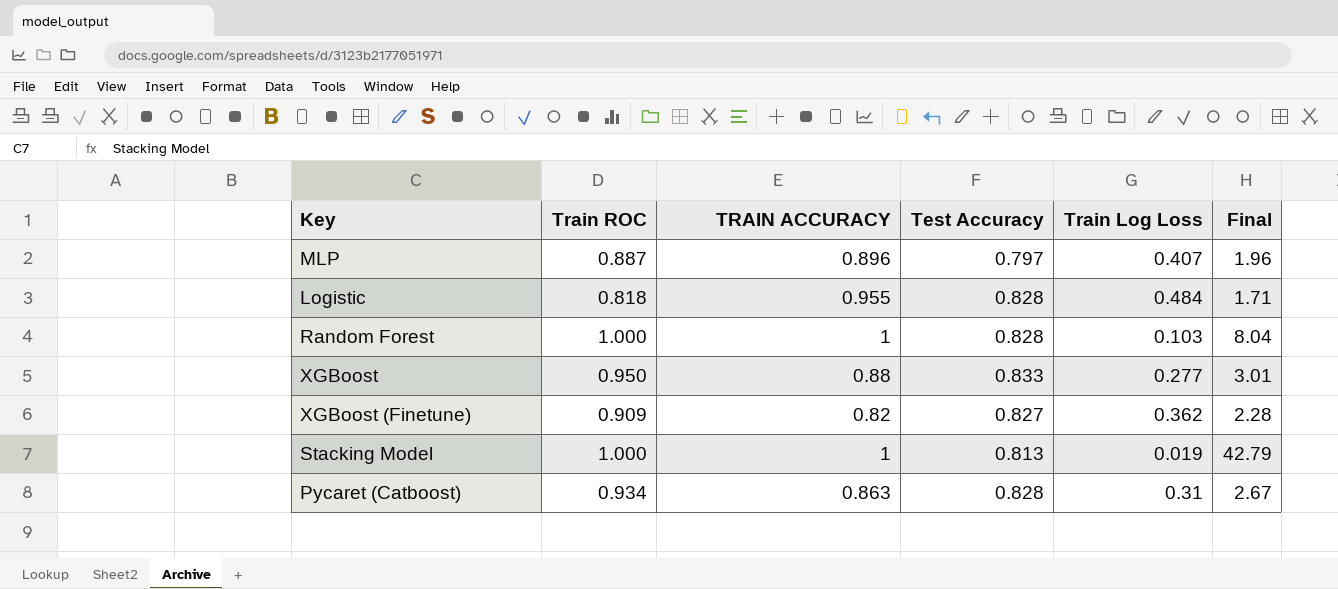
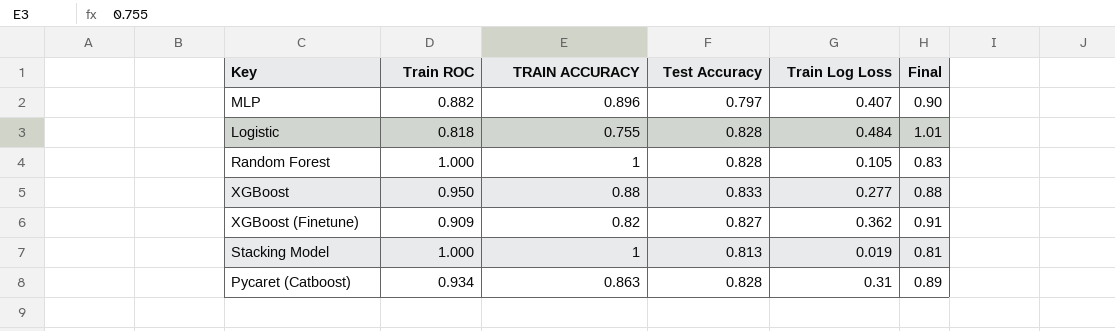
column Final | formula: [Test Accuracy] / [Train Log Loss] -> [Test Accuracy] / [Train ROC]
MLP | Train ROC: 0.887 -> 0.882
Logistic | TRAIN ACCURACY: 0.955 -> 0.755
Random Forest | Train Log Loss: 0.103 -> 0.105

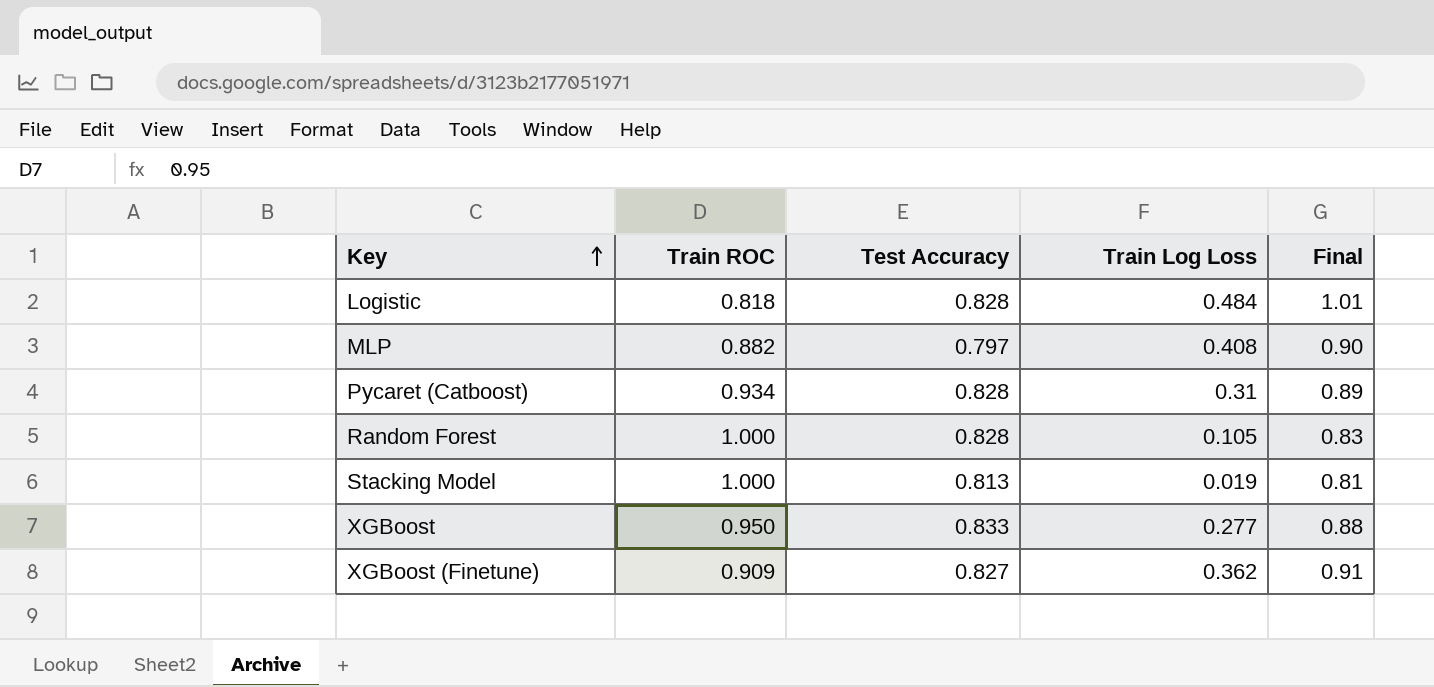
row order: none -> Key ascending
column TRAIN ACCURACY | position: 3 -> none
MLP | Train Log Loss: 0.407 -> 0.408

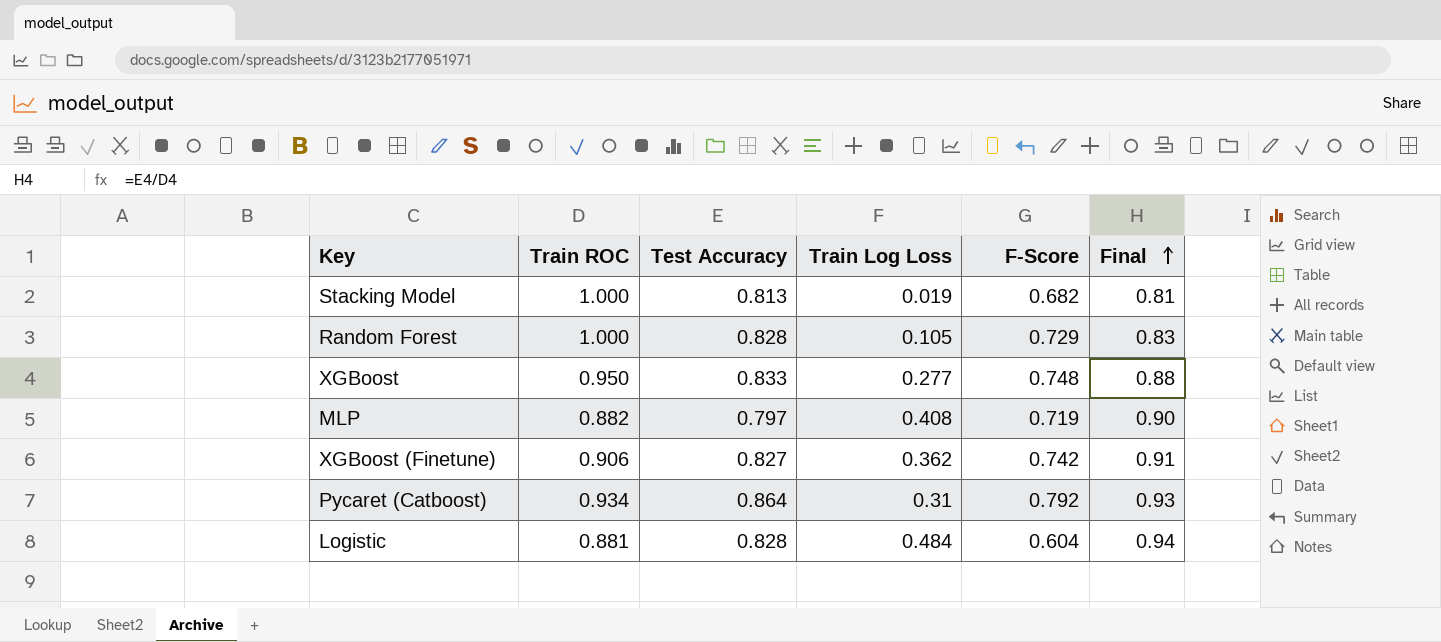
row order: Key ascending -> Final ascending
column F-Score | position: none -> 5
XGBoost (Finetune) | Train ROC: 0.909 -> 0.906
Pycaret (Catboost) | Test Accuracy: 0.828 -> 0.864
Pycaret (Catboost) | Final: 0.89 -> 0.93
Logistic | Train ROC: 0.818 -> 0.881
Logistic | Final: 1.01 -> 0.94

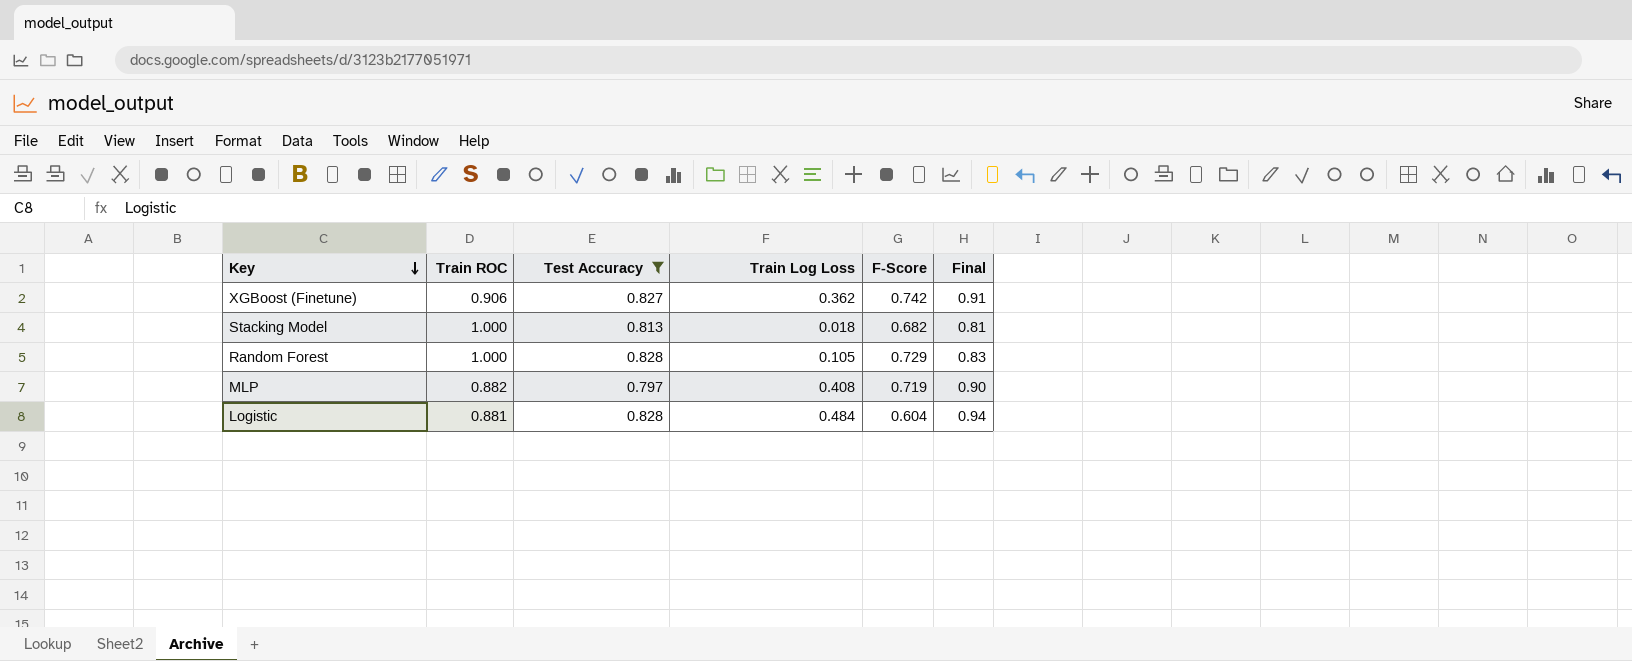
filter: none -> Test Accuracy <= 0.828
row order: Final ascending -> Key descending
Stacking Model | Train Log Loss: 0.019 -> 0.018

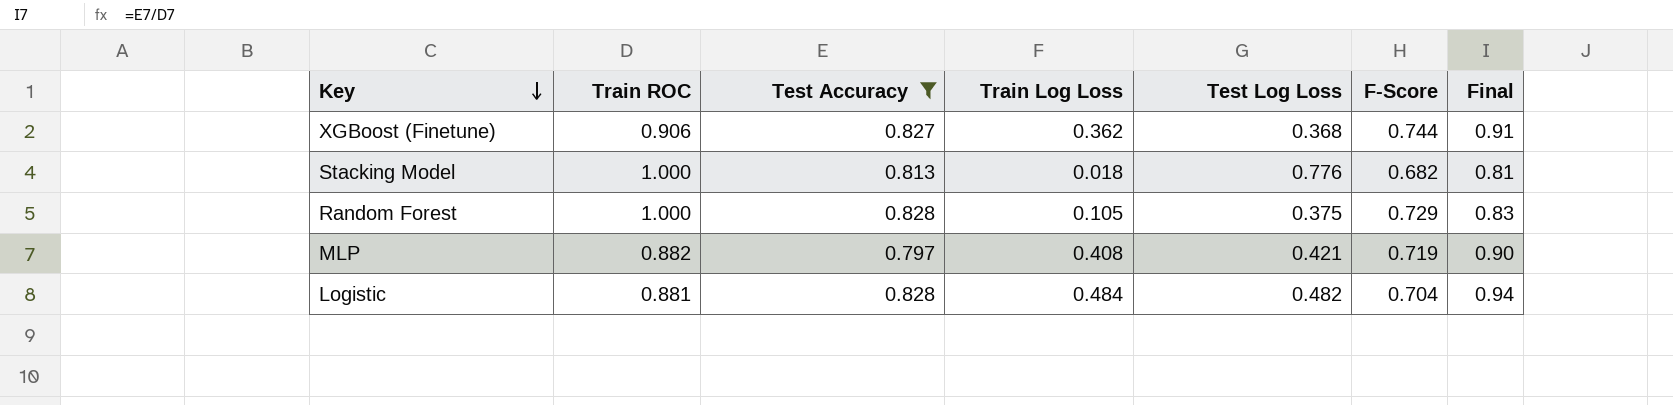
column Test Log Loss | position: none -> 5
XGBoost (Finetune) | F-Score: 0.742 -> 0.744
Logistic | F-Score: 0.604 -> 0.704

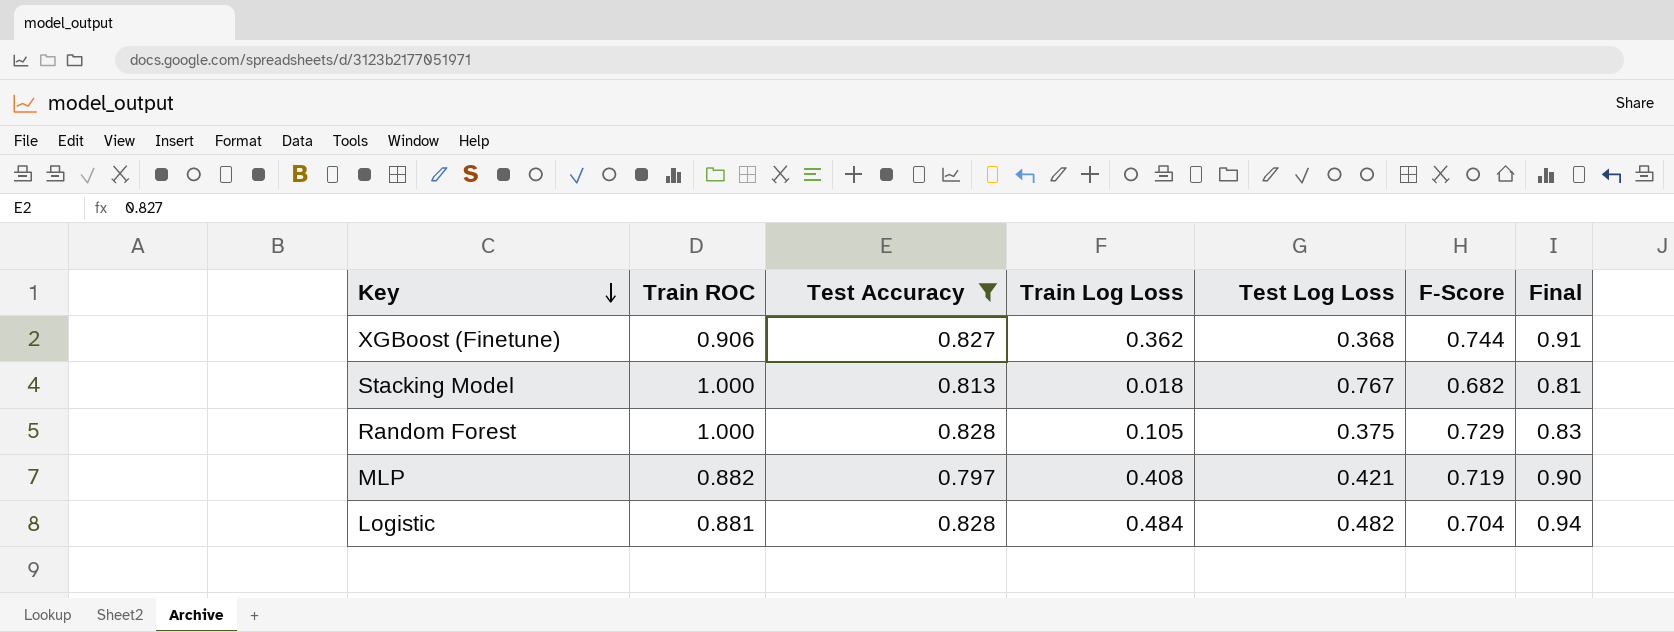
Stacking Model | Test Log Loss: 0.776 -> 0.767

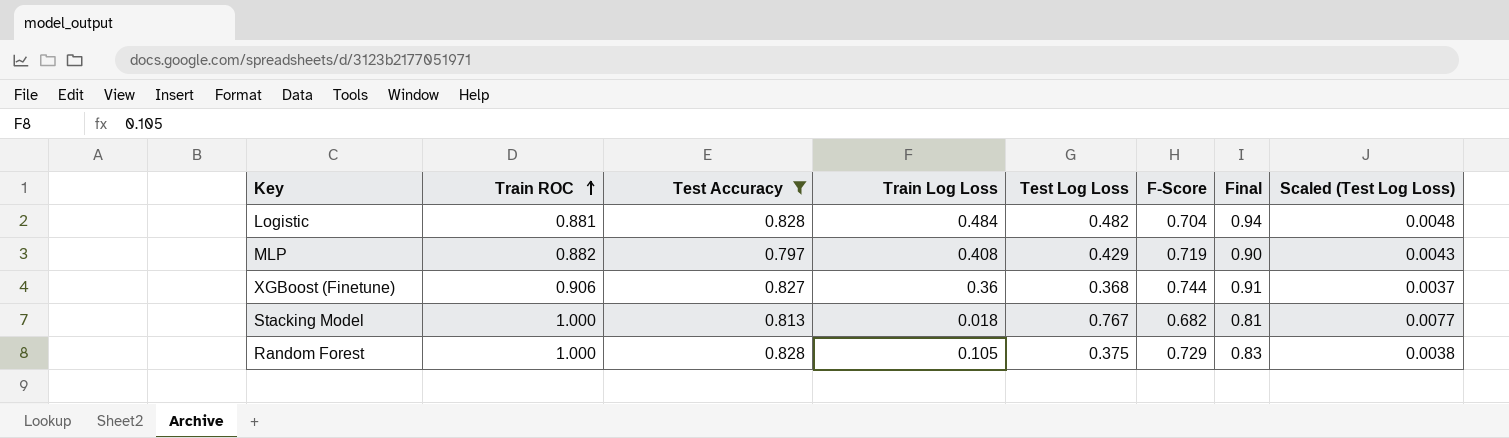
row order: Key descending -> Train ROC ascending
column Scaled (Test Log Loss) | formula: none -> [Test Log Loss] * 0.01
MLP | Test Log Loss: 0.421 -> 0.429
XGBoost (Finetune) | Train Log Loss: 0.362 -> 0.36

